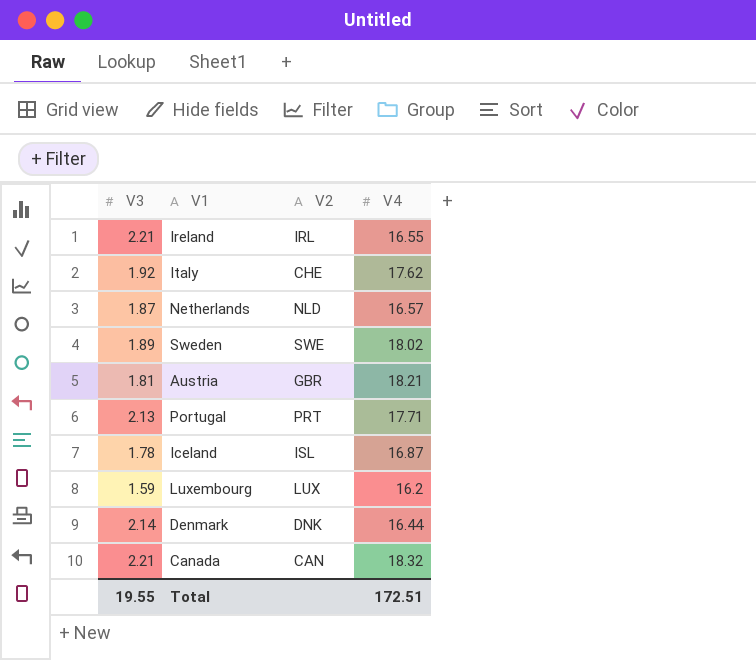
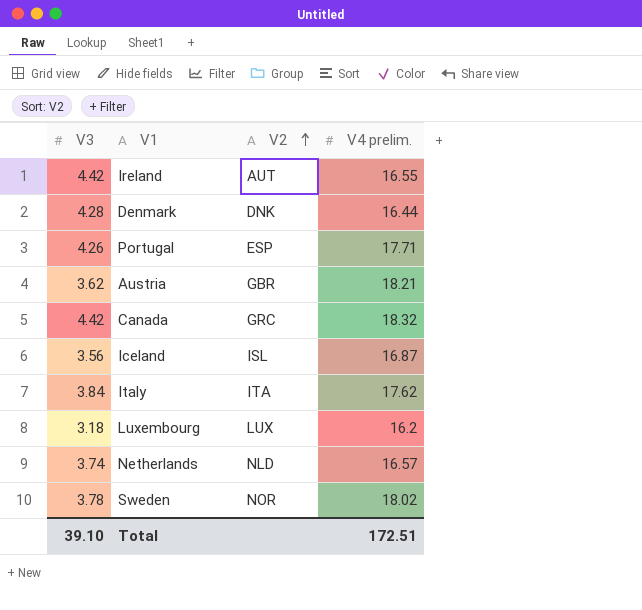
row order: none -> V2 ascending
column name: V4 -> V4 prelim.
Ireland | V3: 2.21 -> 4.42
Ireland | V2: IRL -> AUT
Denmark | V3: 2.14 -> 4.28
Portugal | V3: 2.13 -> 4.26
Portugal | V2: PRT -> ESP
Austria | V3: 1.81 -> 3.62
Canada | V3: 2.21 -> 4.42
Canada | V2: CAN -> GRC
Iceland | V3: 1.78 -> 3.56
Italy | V3: 1.92 -> 3.84
Italy | V2: CHE -> ITA
Luxembourg | V3: 1.59 -> 3.18
Netherlands | V3: 1.87 -> 3.74
Sweden | V3: 1.89 -> 3.78
Sweden | V2: SWE -> NOR
Total | V3: 19.55 -> 39.10

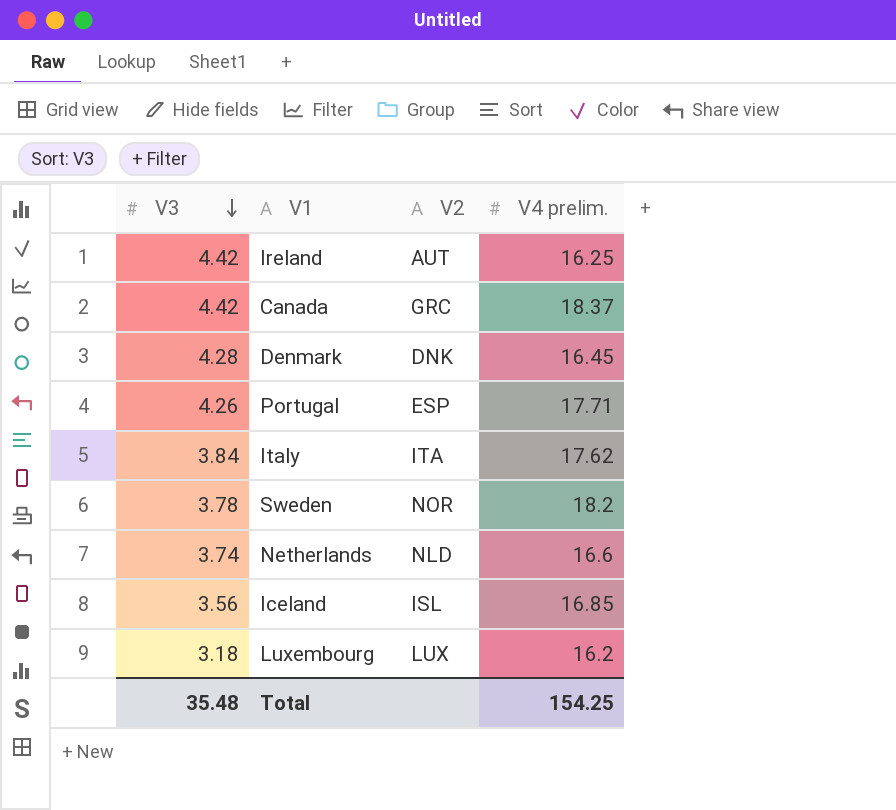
row order: V2 ascending -> V3 descending
row Austria: 3.62 | GBR | 18.21 -> none
Ireland | V4 prelim.: 16.55 -> 16.25
Canada | V4 prelim.: 18.32 -> 18.37
Denmark | V4 prelim.: 16.44 -> 16.45
Sweden | V4 prelim.: 18.02 -> 18.2
Netherlands | V4 prelim.: 16.57 -> 16.6
Iceland | V4 prelim.: 16.87 -> 16.85
Total | V3: 39.10 -> 35.48
Total | V4 prelim.: 172.51 -> 154.25

